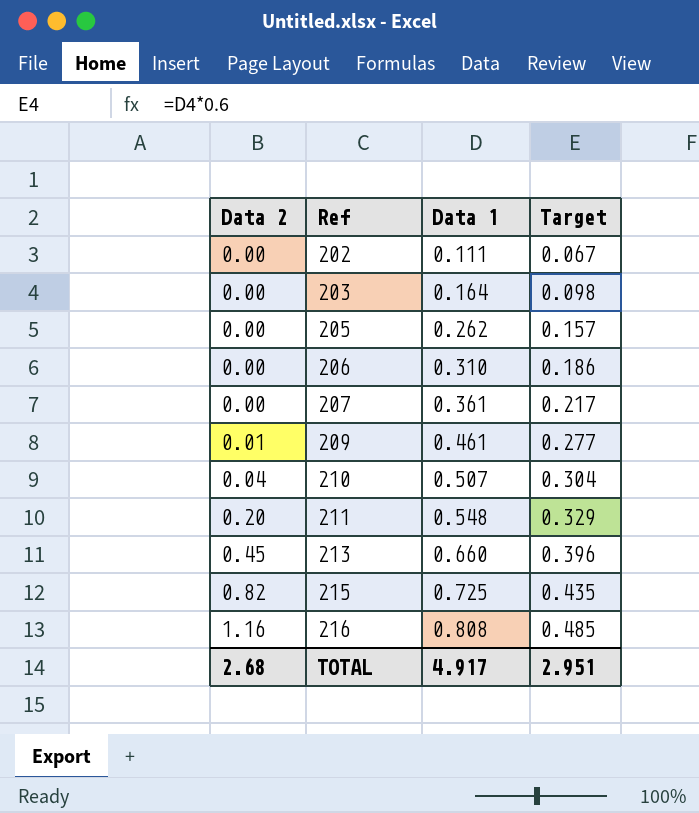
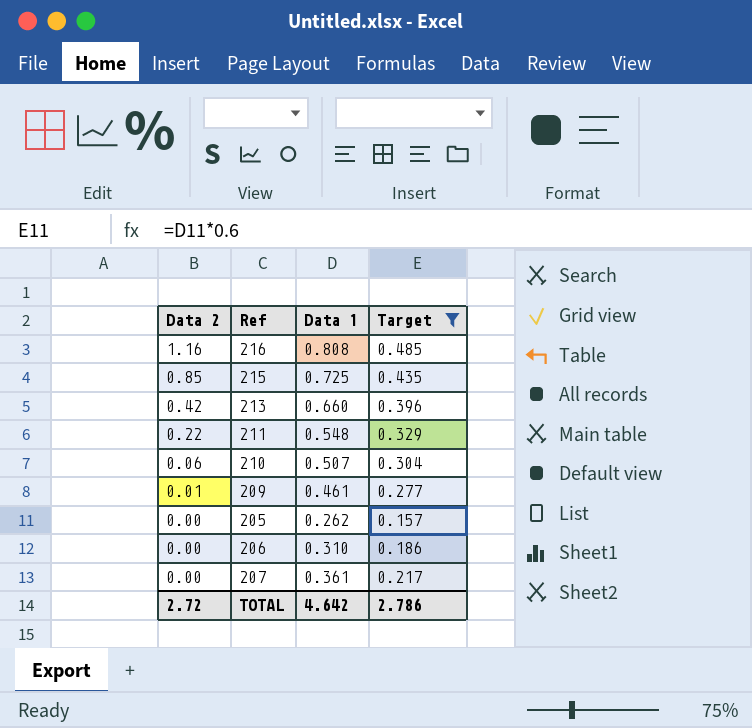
filter: none -> Target >= 0.157
row order: Data 2 ascending -> Data 2 descending
215 | Data 2: 0.82 -> 0.85
213 | Data 2: 0.45 -> 0.42
211 | Data 2: 0.20 -> 0.22
210 | Data 2: 0.04 -> 0.06
TOTAL | Data 2: 2.68 -> 2.72
TOTAL | Data 1: 4.917 -> 4.642
TOTAL | Target: 2.951 -> 2.786

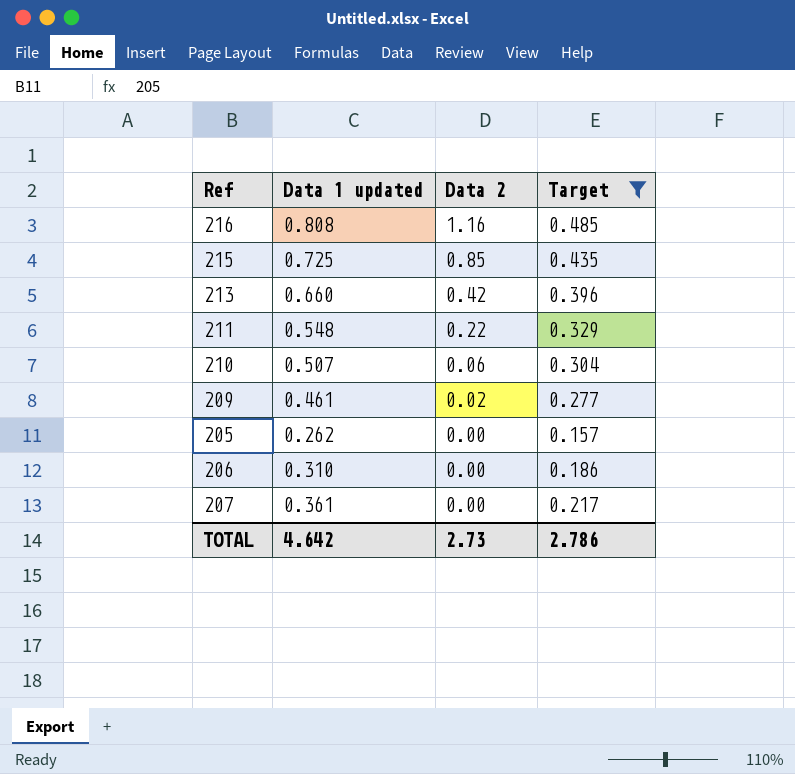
column name: Data 1 -> Data 1 updated
column Data 2 | position: 1 -> 3
209 | Data 2: 0.01 -> 0.02
TOTAL | Data 2: 2.72 -> 2.73

